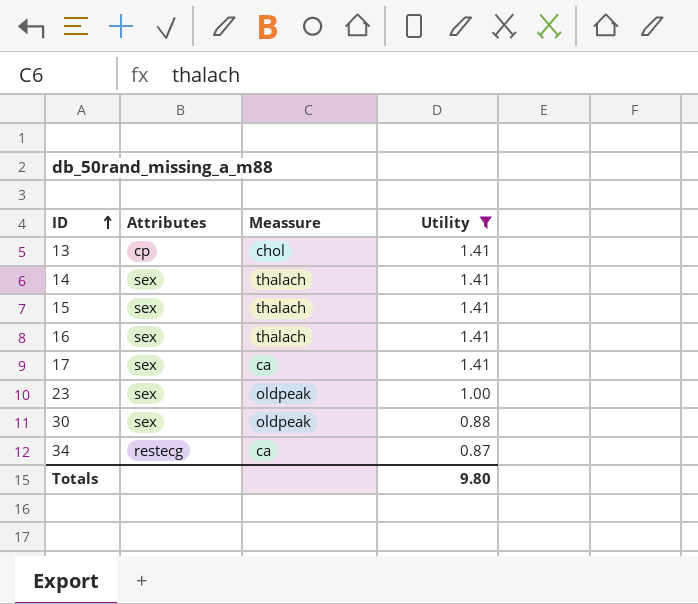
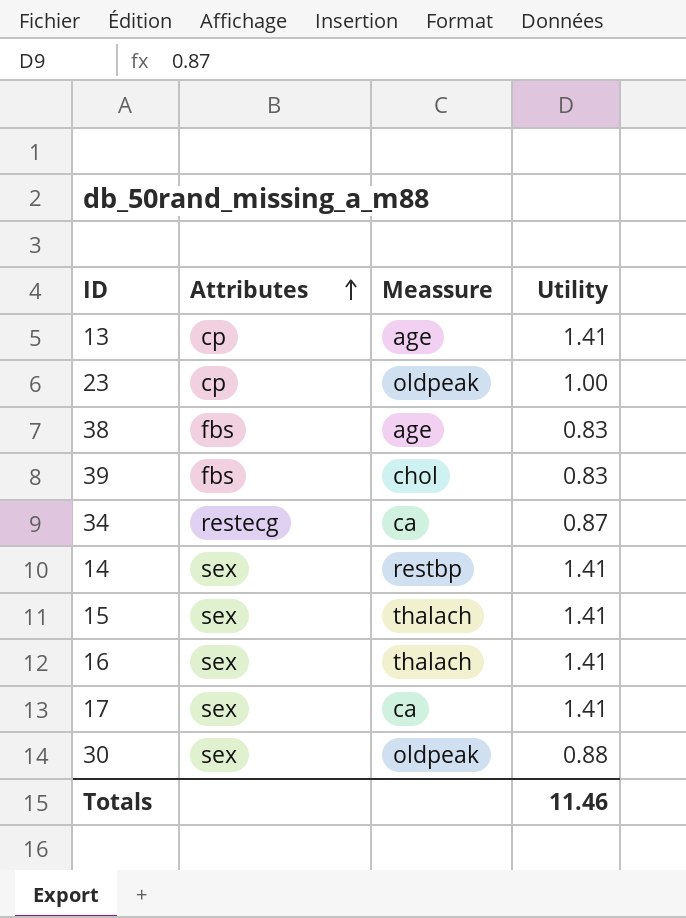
filter: Utility != 0.83 -> none
row order: ID ascending -> Attributes ascending
13 | Meassure: chol -> age
23 | Attributes: sex -> cp
14 | Meassure: thalach -> restbp
Totals | Utility: 9.80 -> 11.46

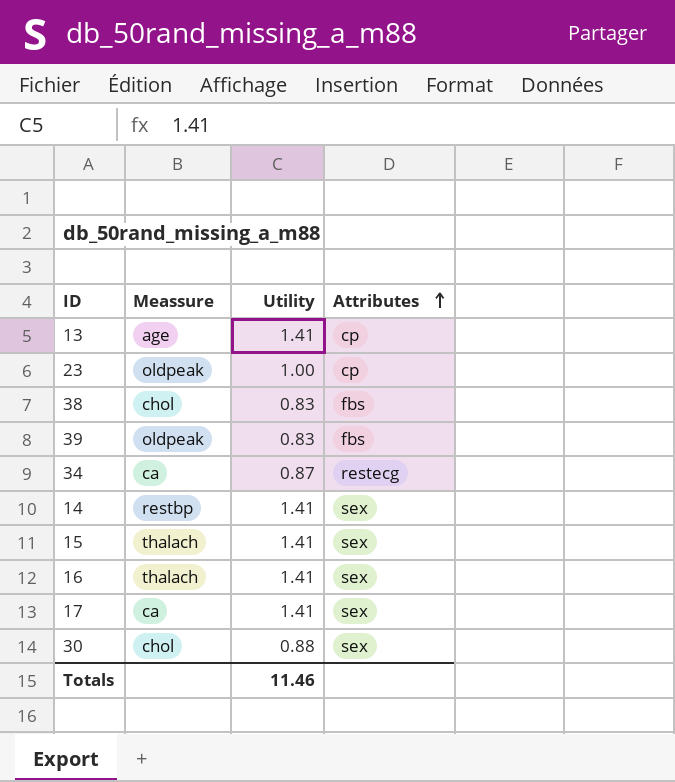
column Attributes | position: 2 -> 4
38 | Meassure: age -> chol
39 | Meassure: chol -> oldpeak
30 | Meassure: oldpeak -> chol

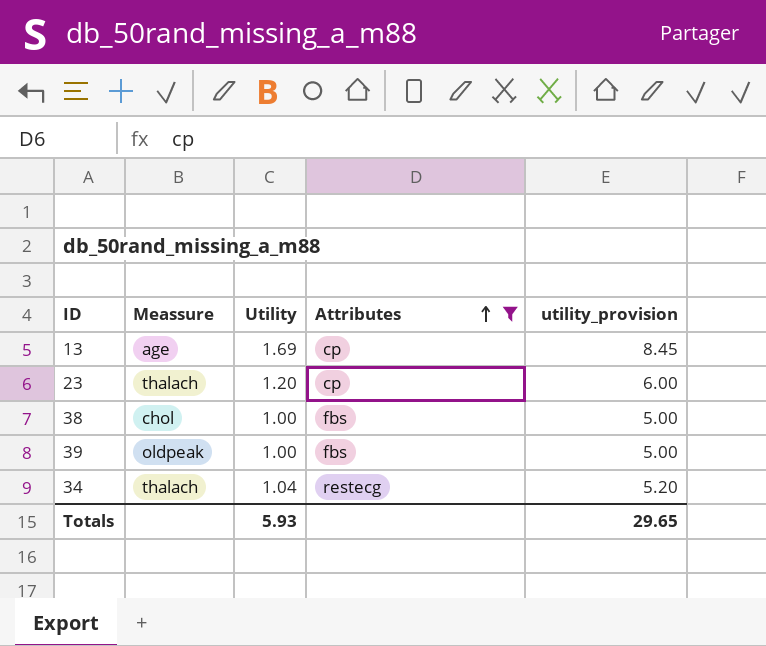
filter: none -> Attributes != sex
column utility_provision | formula: none -> [Utility] * 5
13 | Utility: 1.41 -> 1.69
23 | Meassure: oldpeak -> thalach
23 | Utility: 1.00 -> 1.20
38 | Utility: 0.83 -> 1.00
39 | Utility: 0.83 -> 1.00
34 | Meassure: ca -> thalach
34 | Utility: 0.87 -> 1.04
Totals | Utility: 11.46 -> 5.93

